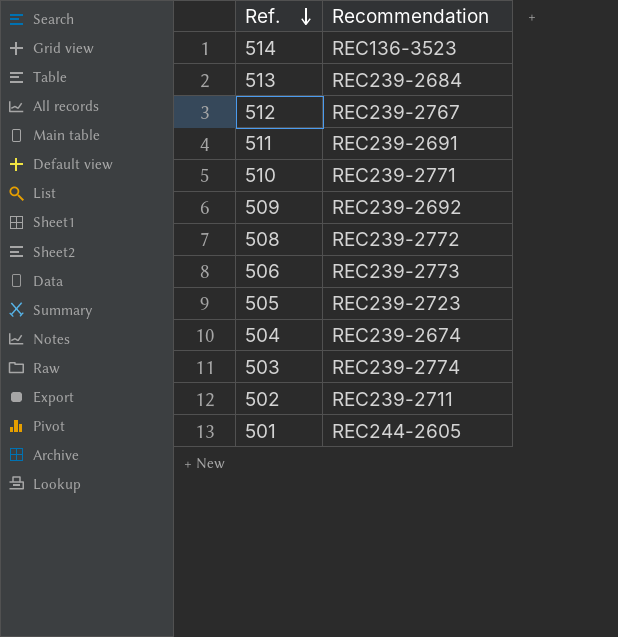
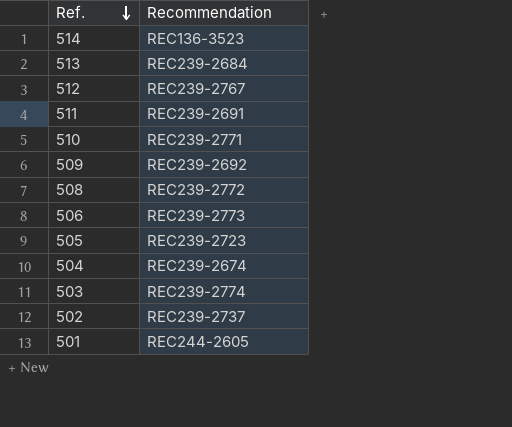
502 | Recommendation: REC239-2711 -> REC239-2737

